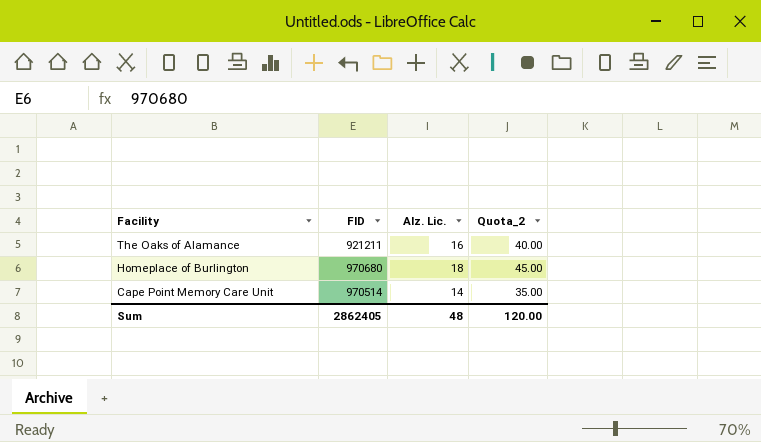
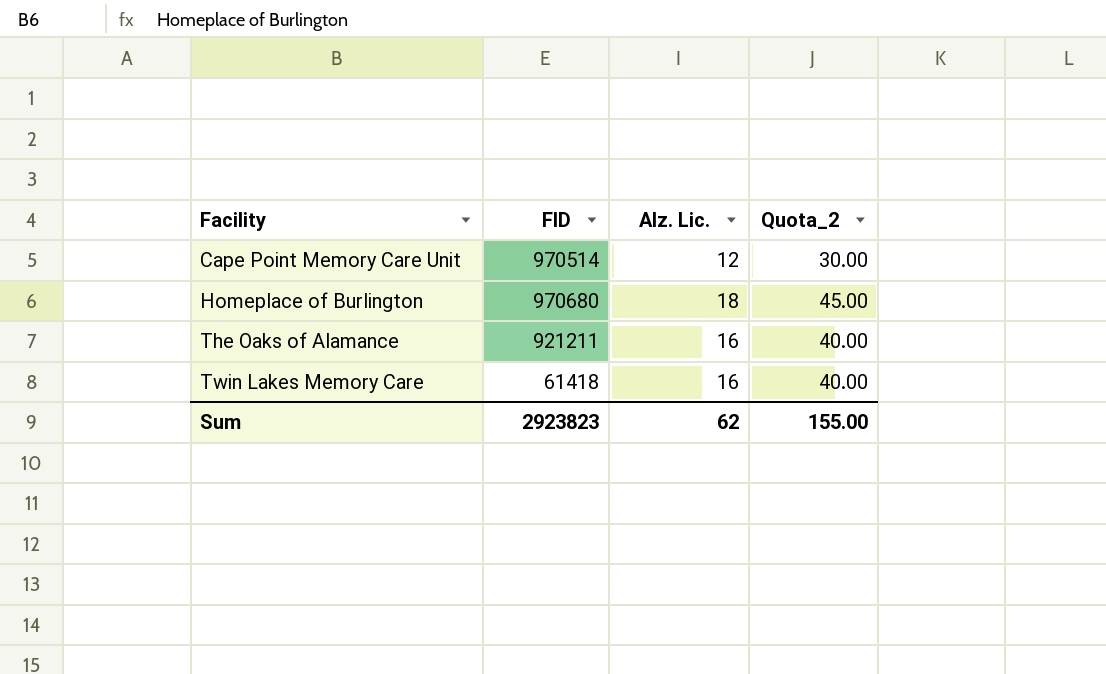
row order: Facility descending -> Facility ascending
Cape Point Memory Care Unit | Alz. Lic.: 14 -> 12
Cape Point Memory Care Unit | Quota_2: 35.00 -> 30.00
row Twin Lakes Memory Care: none -> 61418 | 16 | 40.00
Sum | FID: 2862405 -> 2923823
Sum | Alz. Lic.: 48 -> 62
Sum | Quota_2: 120.00 -> 155.00

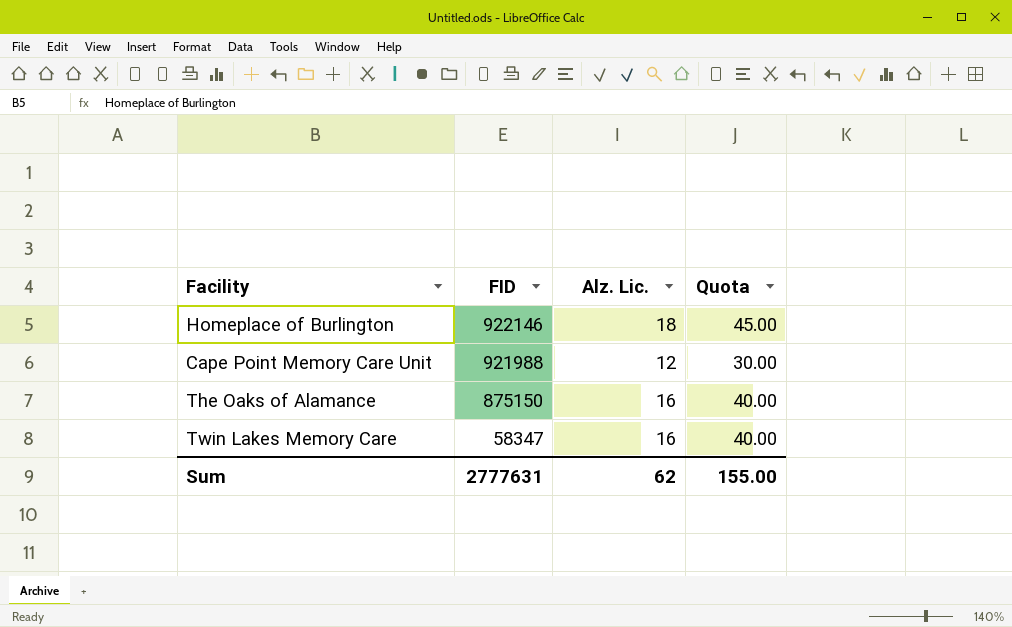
row order: Facility ascending -> FID descending
column name: Quota_2 -> Quota
Homeplace of Burlington | FID: 970680 -> 922146
Cape Point Memory Care Unit | FID: 970514 -> 921988
The Oaks of Alamance | FID: 921211 -> 875150
Twin Lakes Memory Care | FID: 61418 -> 58347
Sum | FID: 2923823 -> 2777631

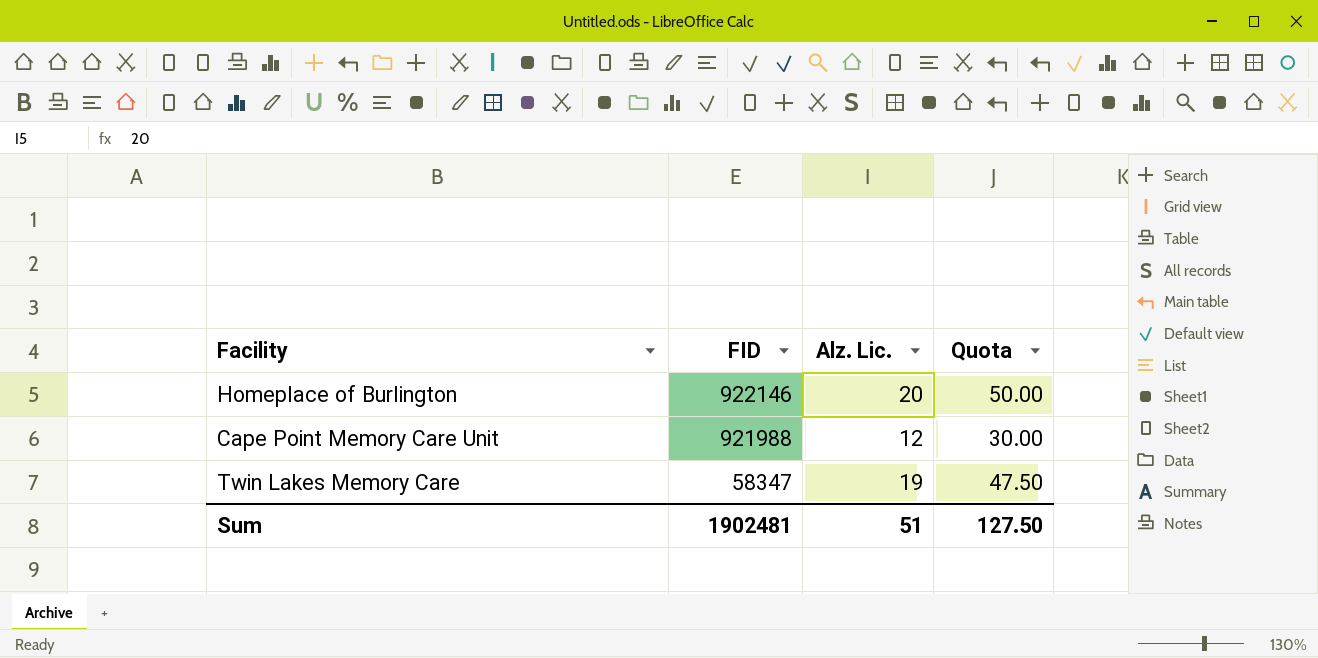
row The Oaks of Alamance: 875150 | 16 | 40.00 -> none
Homeplace of Burlington | Alz. Lic.: 18 -> 20
Homeplace of Burlington | Quota: 45.00 -> 50.00
Twin Lakes Memory Care | Alz. Lic.: 16 -> 19
Twin Lakes Memory Care | Quota: 40.00 -> 47.50
Sum | FID: 2777631 -> 1902481
Sum | Alz. Lic.: 62 -> 51
Sum | Quota: 155.00 -> 127.50

